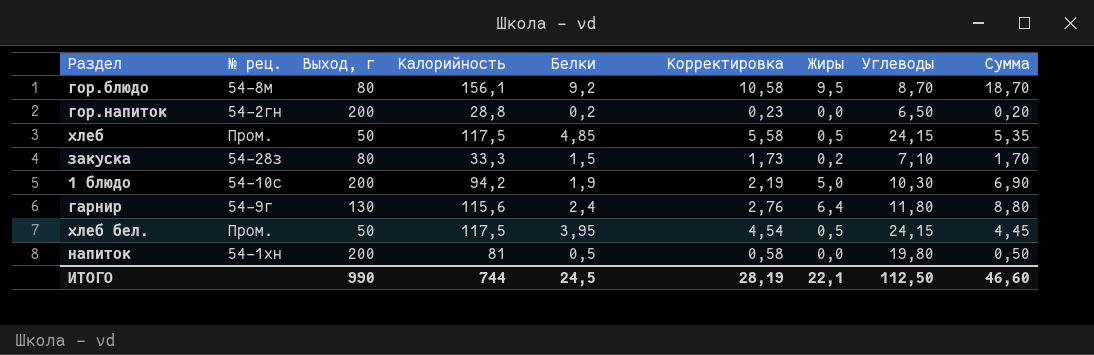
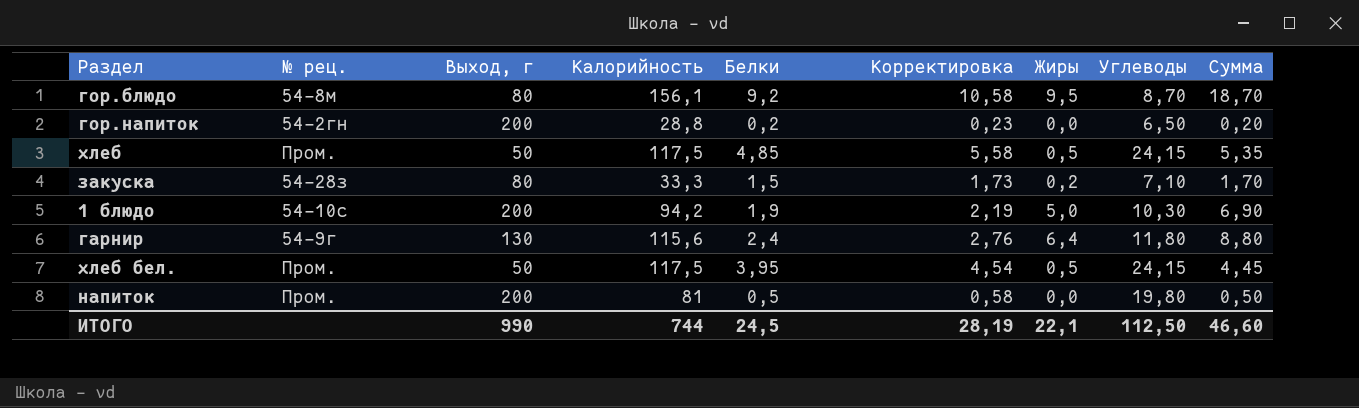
напиток | № рец.: 54-1хн -> Пром.

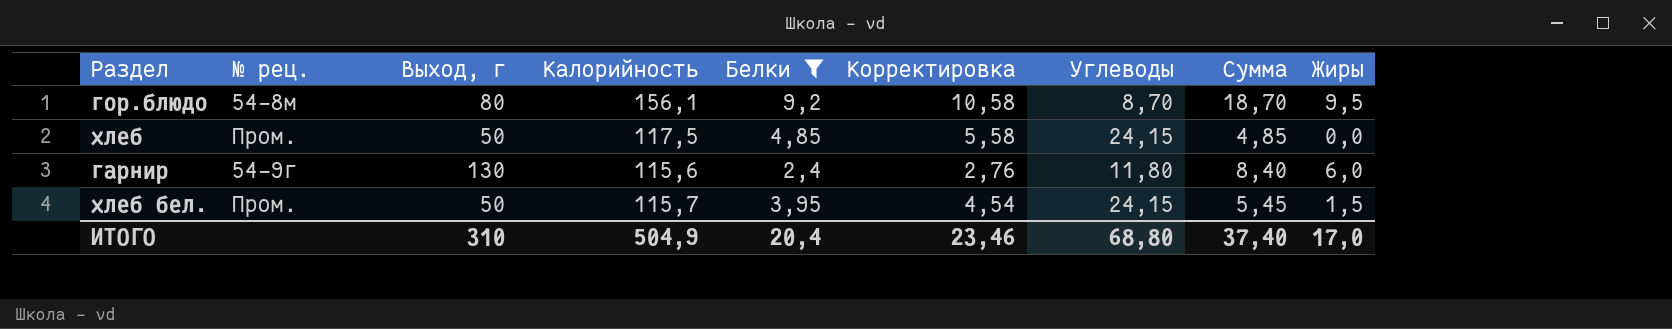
filter: none -> Белки >= 2,4
column Жиры | position: 7 -> 9
хлеб | Сумма: 5,35 -> 4,85
хлеб | Жиры: 0,5 -> 0,0
гарнир | Сумма: 8,80 -> 8,40
гарнир | Жиры: 6,4 -> 6,0
хлеб бел. | Калорийность: 117,5 -> 115,7
хлеб бел. | Сумма: 4,45 -> 5,45
хлеб бел. | Жиры: 0,5 -> 1,5
ИТОГО | Выход, г: 990 -> 310
ИТОГО | Калорийность: 744 -> 504,9
ИТОГО | Белки: 24,5 -> 20,4
ИТОГО | Корректировка: 28,19 -> 23,46
ИТОГО | Углеводы: 112,50 -> 68,80
ИТОГО | Сумма: 46,60 -> 37,40
ИТОГО | Жиры: 22,1 -> 17,0

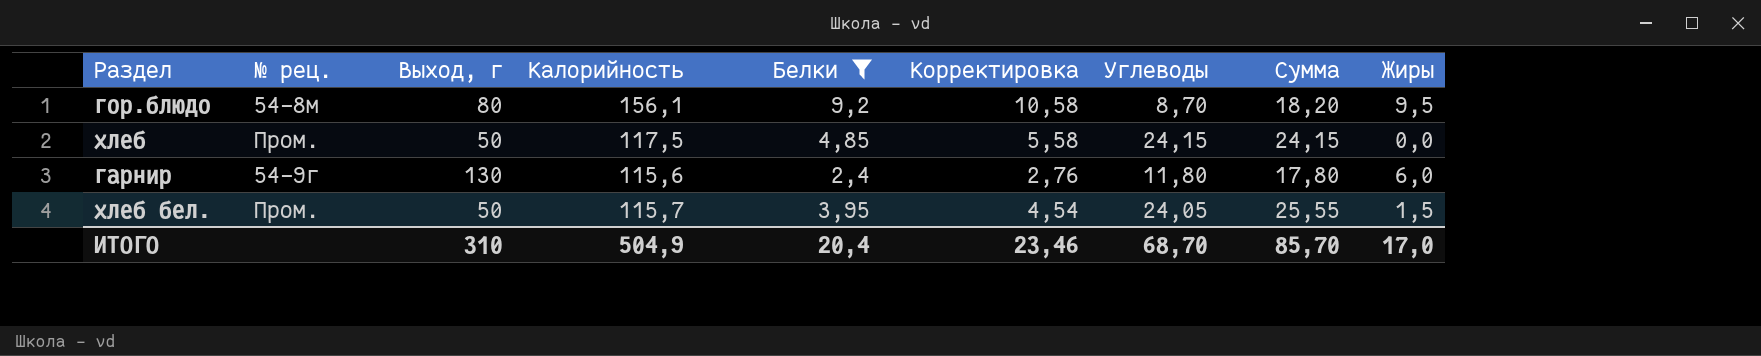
column Сумма | formula: [Белки] + [Жиры] -> [Углеводы] + [Жиры]
хлеб бел. | Углеводы: 24,15 -> 24,05
ИТОГО | Углеводы: 68,80 -> 68,70
ИТОГО | Сумма: 37,40 -> 85,70

